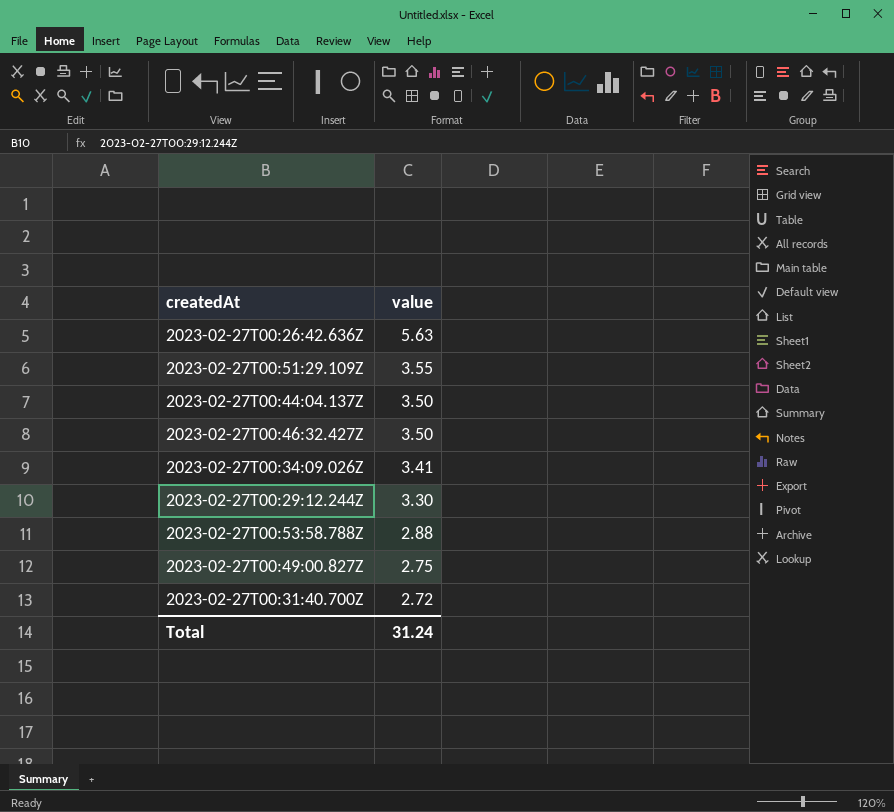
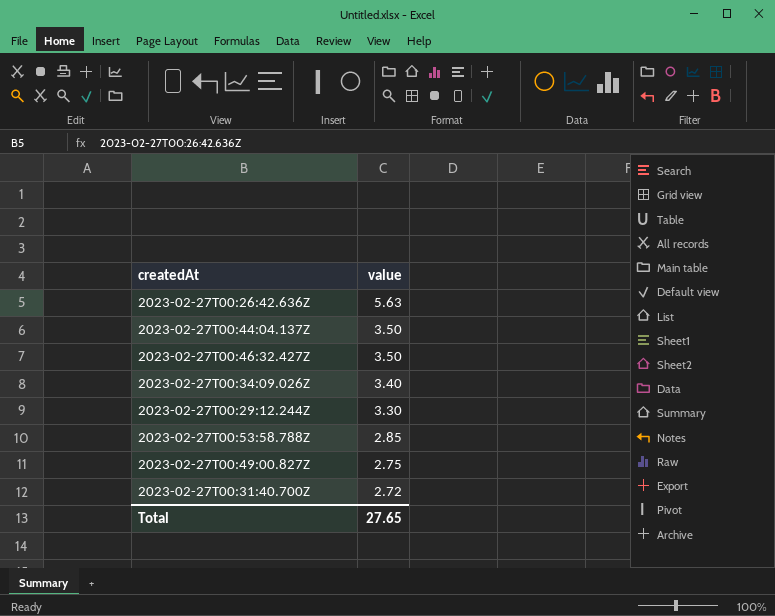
row 2023-02-27T00:51:29.109Z: 3.55 -> none
2023-02-27T00:34:09.026Z | value: 3.41 -> 3.40
2023-02-27T00:53:58.788Z | value: 2.88 -> 2.85
Total | value: 31.24 -> 27.65

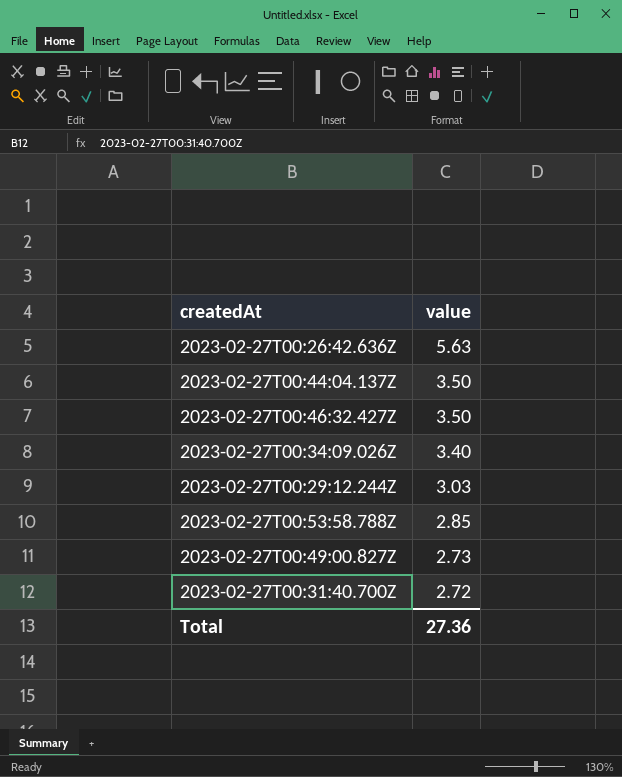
2023-02-27T00:29:12.244Z | value: 3.30 -> 3.03
2023-02-27T00:49:00.827Z | value: 2.75 -> 2.73
Total | value: 27.65 -> 27.36

